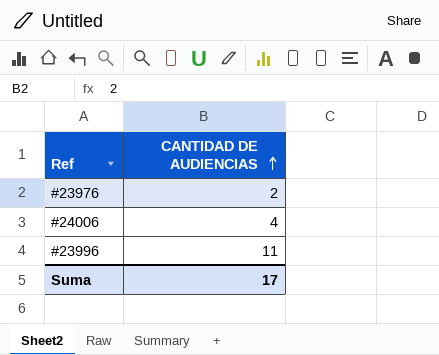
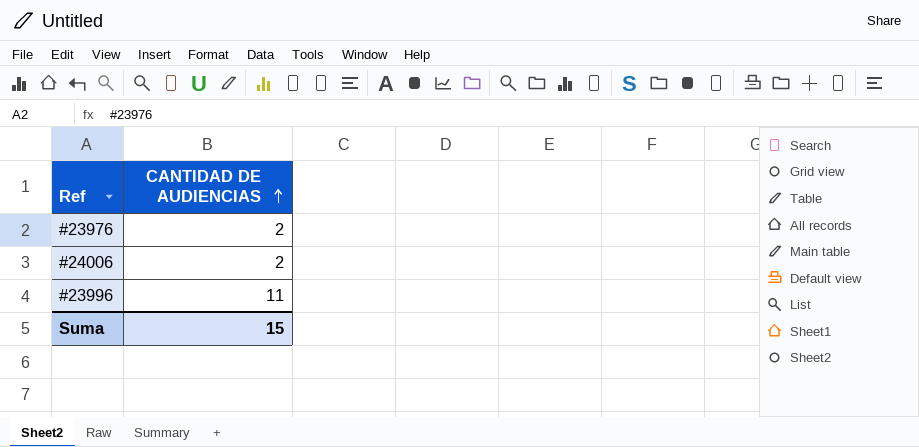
#24006 | CANTIDAD DE AUDIENCIAS: 4 -> 2
Suma | CANTIDAD DE AUDIENCIAS: 17 -> 15

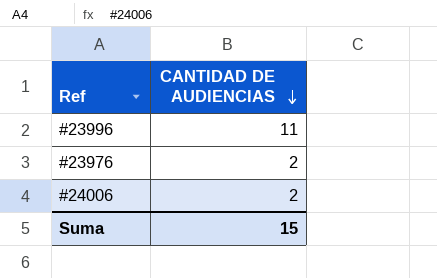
row order: CANTIDAD DE AUDIENCIAS ascending -> CANTIDAD DE AUDIENCIAS descending

